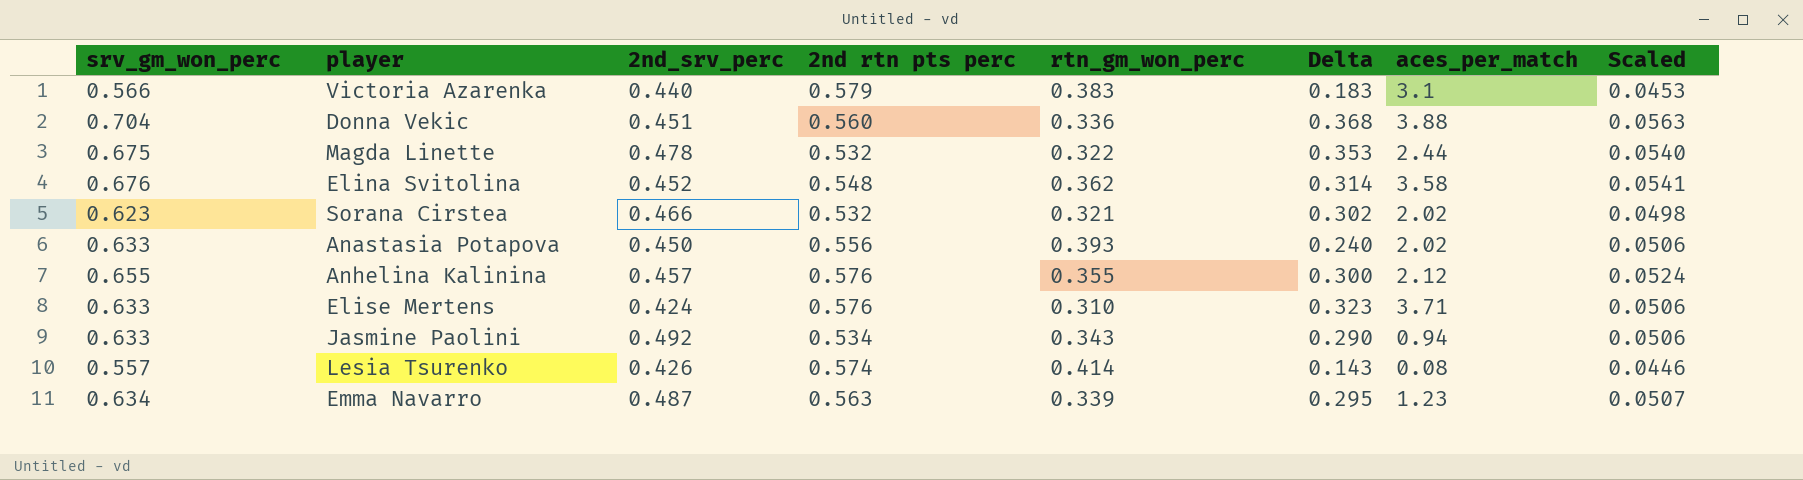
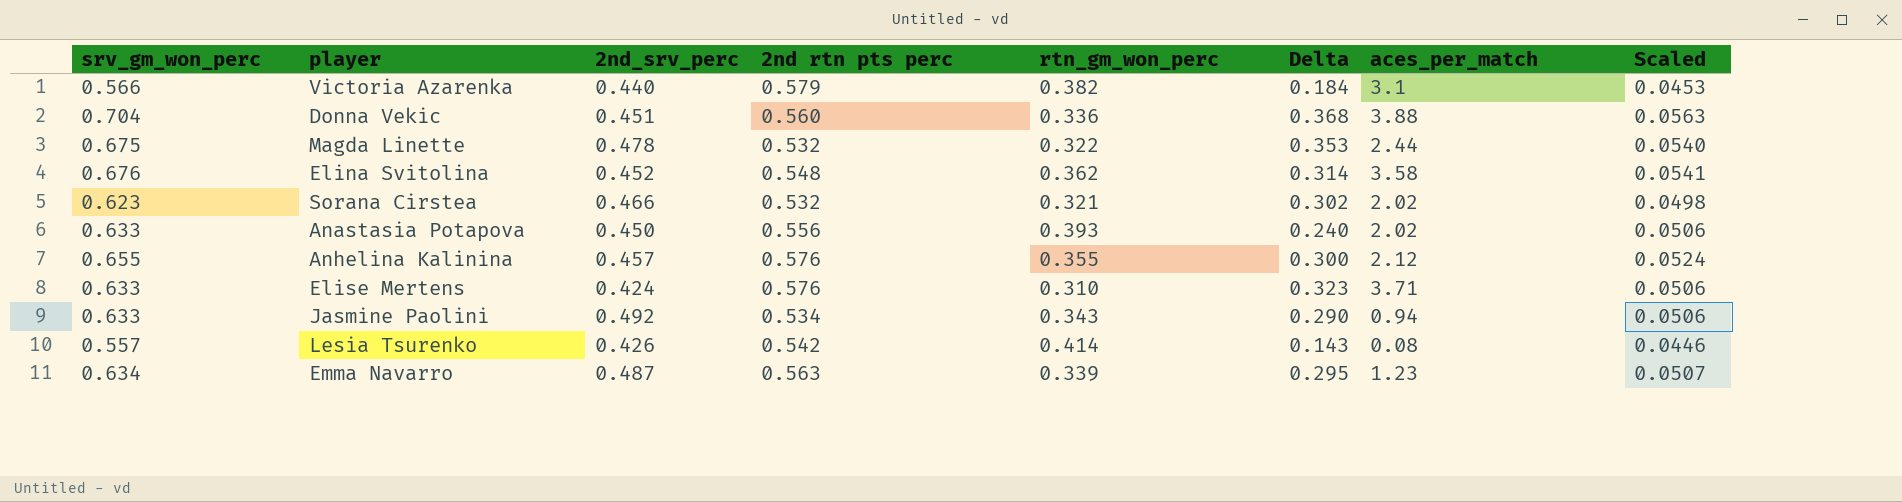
Victoria Azarenka | rtn_gm_won_perc: 0.383 -> 0.382
Victoria Azarenka | Delta: 0.183 -> 0.184
Lesia Tsurenko | 2nd rtn pts perc: 0.574 -> 0.542

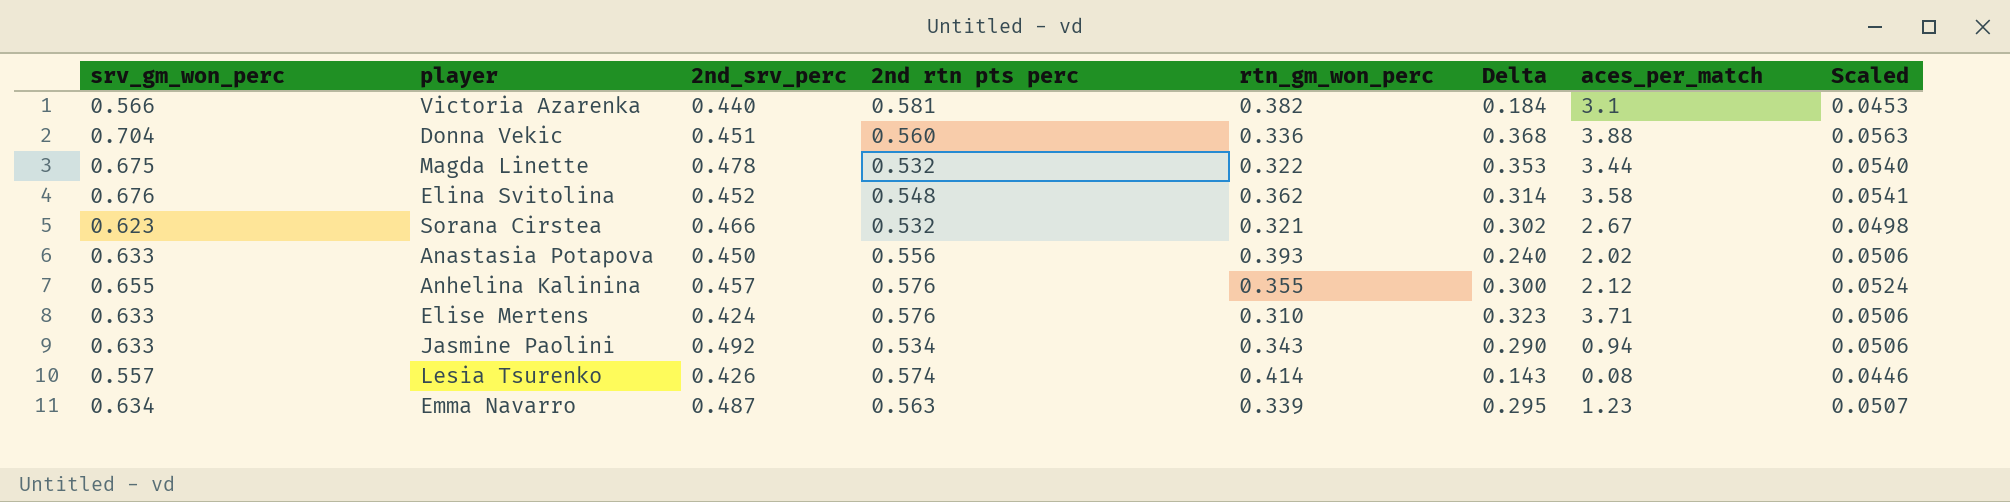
Victoria Azarenka | 2nd rtn pts perc: 0.579 -> 0.581
Magda Linette | aces_per_match: 2.44 -> 3.44
Sorana Cirstea | aces_per_match: 2.02 -> 2.67
Lesia Tsurenko | 2nd rtn pts perc: 0.542 -> 0.574

